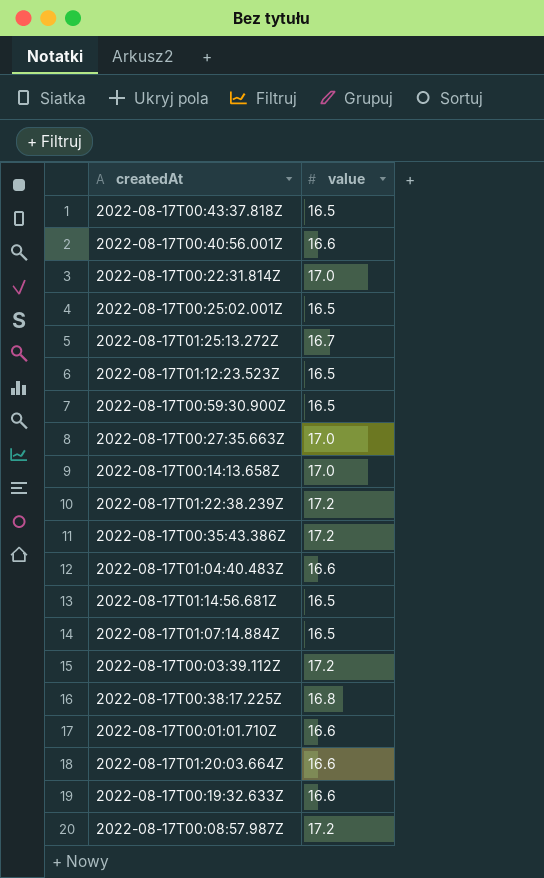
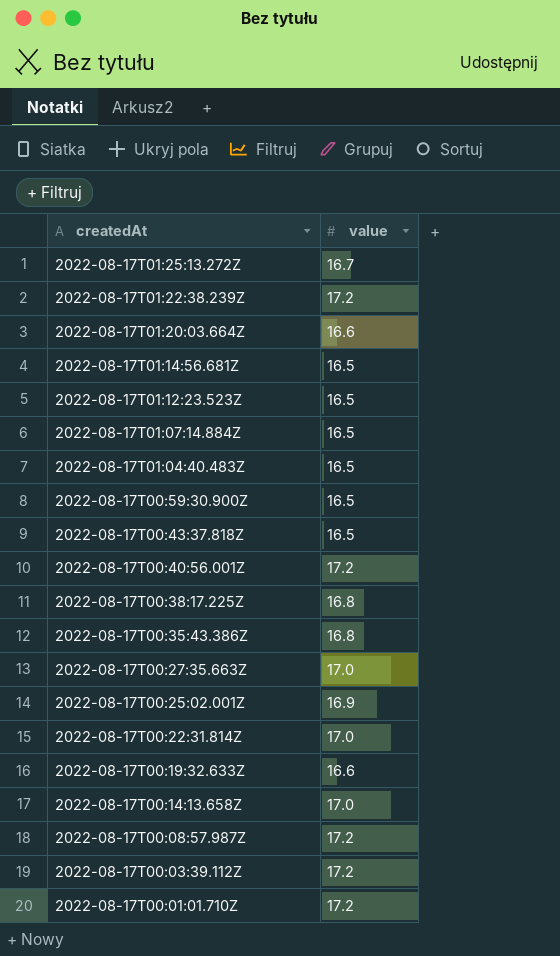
row order: none -> createdAt descending
2022-08-17T01:04:40.483Z | value: 16.6 -> 16.5
2022-08-17T00:40:56.001Z | value: 16.6 -> 17.2
2022-08-17T00:35:43.386Z | value: 17.2 -> 16.8
2022-08-17T00:25:02.001Z | value: 16.5 -> 16.9
2022-08-17T00:01:01.710Z | value: 16.6 -> 17.2

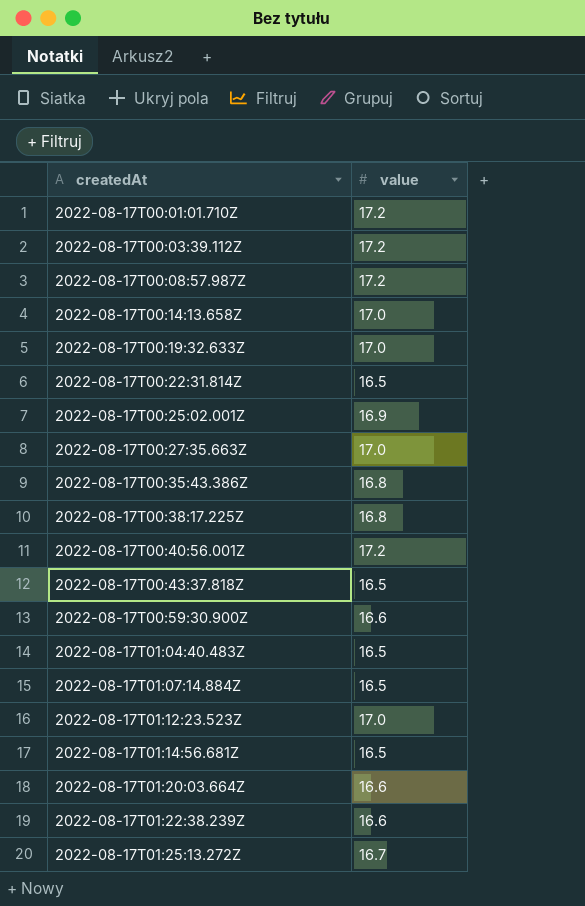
row order: createdAt descending -> createdAt ascending
2022-08-17T00:19:32.633Z | value: 16.6 -> 17.0
2022-08-17T00:22:31.814Z | value: 17.0 -> 16.5
2022-08-17T00:59:30.900Z | value: 16.5 -> 16.6
2022-08-17T01:12:23.523Z | value: 16.5 -> 17.0
2022-08-17T01:22:38.239Z | value: 17.2 -> 16.6

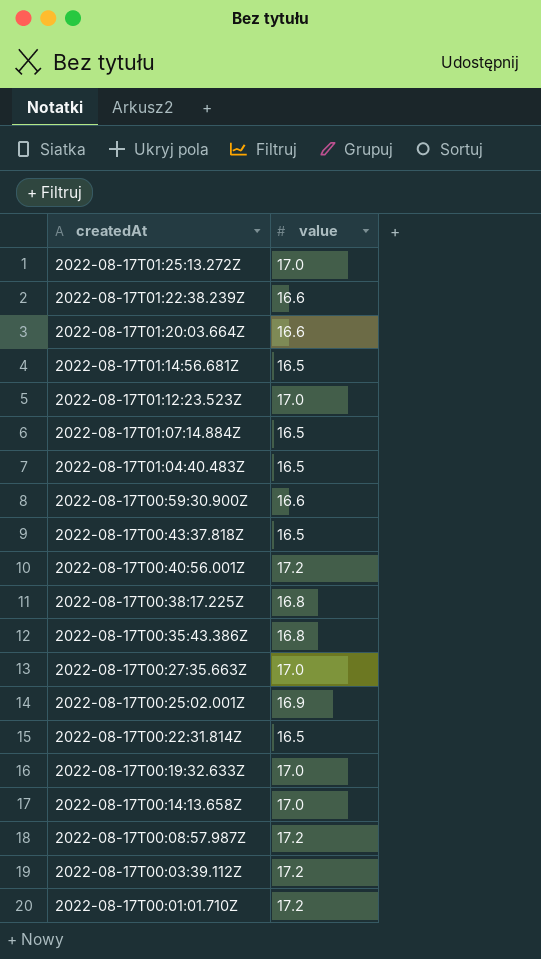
row order: createdAt ascending -> createdAt descending
2022-08-17T01:25:13.272Z | value: 16.7 -> 17.0

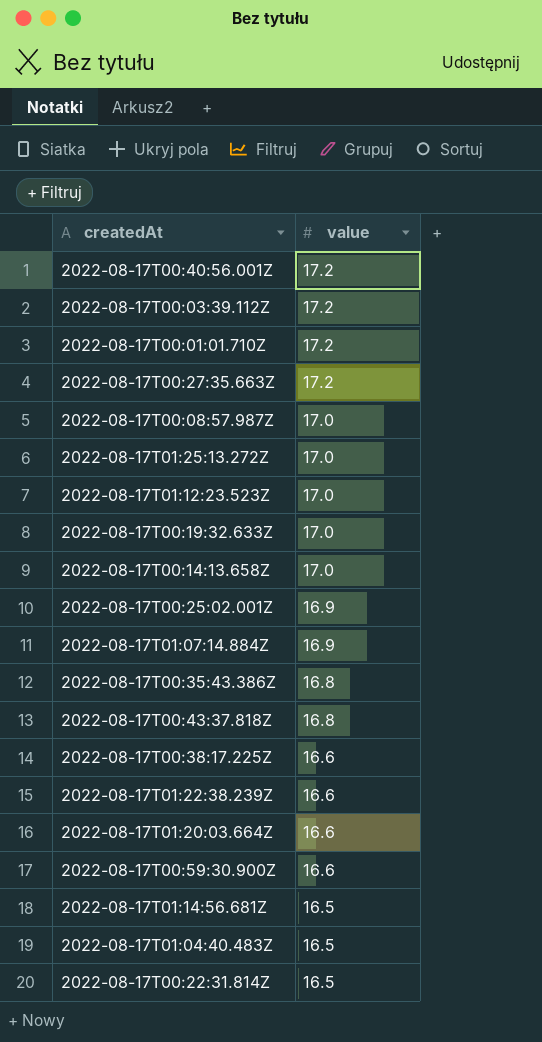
row order: createdAt descending -> value descending
2022-08-17T00:27:35.663Z | value: 17.0 -> 17.2
2022-08-17T00:08:57.987Z | value: 17.2 -> 17.0
2022-08-17T01:07:14.884Z | value: 16.5 -> 16.9
2022-08-17T00:43:37.818Z | value: 16.5 -> 16.8
2022-08-17T00:38:17.225Z | value: 16.8 -> 16.6

